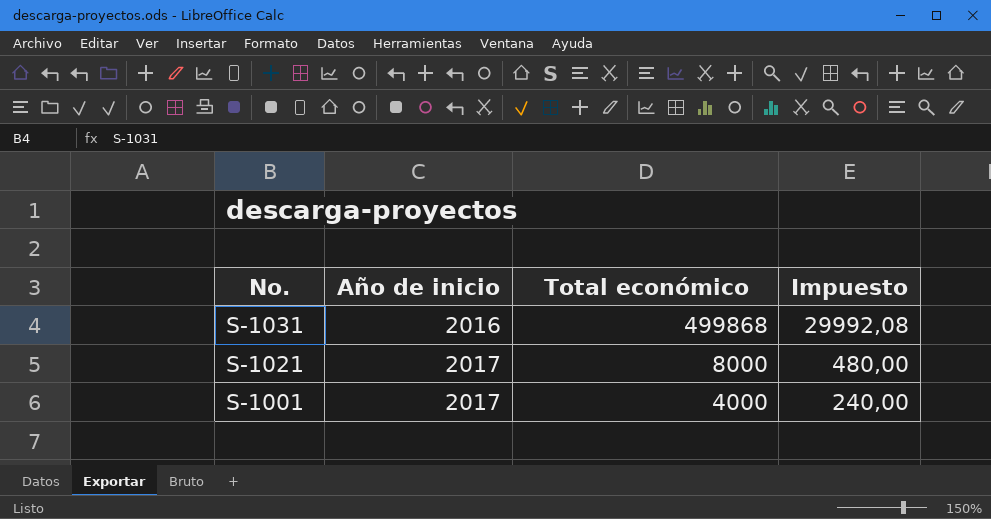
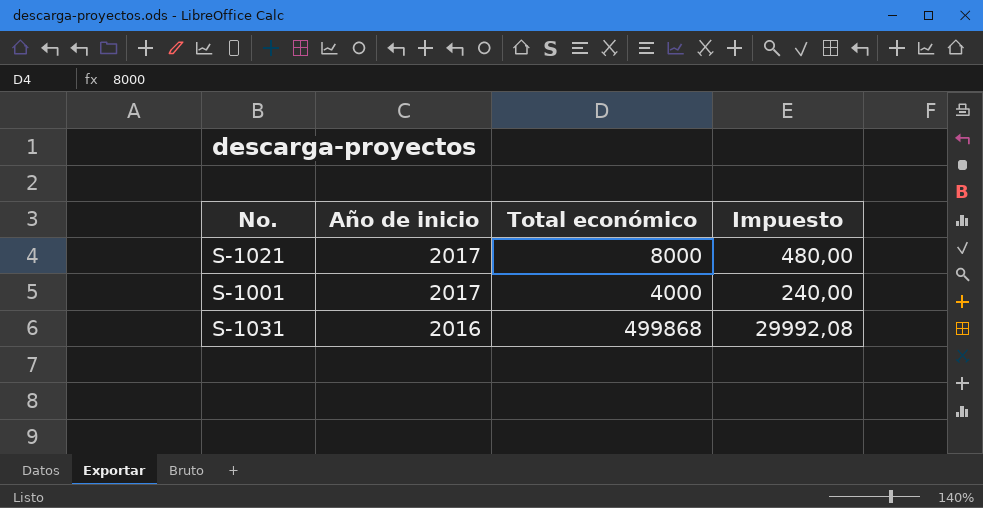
row order: No. descending -> Año de inicio descending

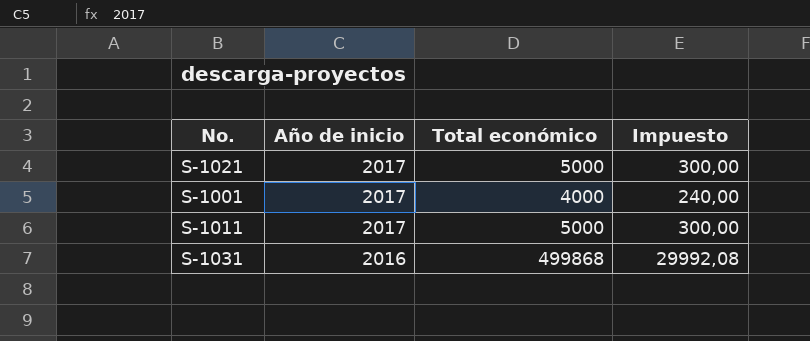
S-1021 | Total económico: 8000 -> 5000
S-1021 | Impuesto: 480,00 -> 300,00
row S-1011: none -> 2017 | 5000 | 300,00

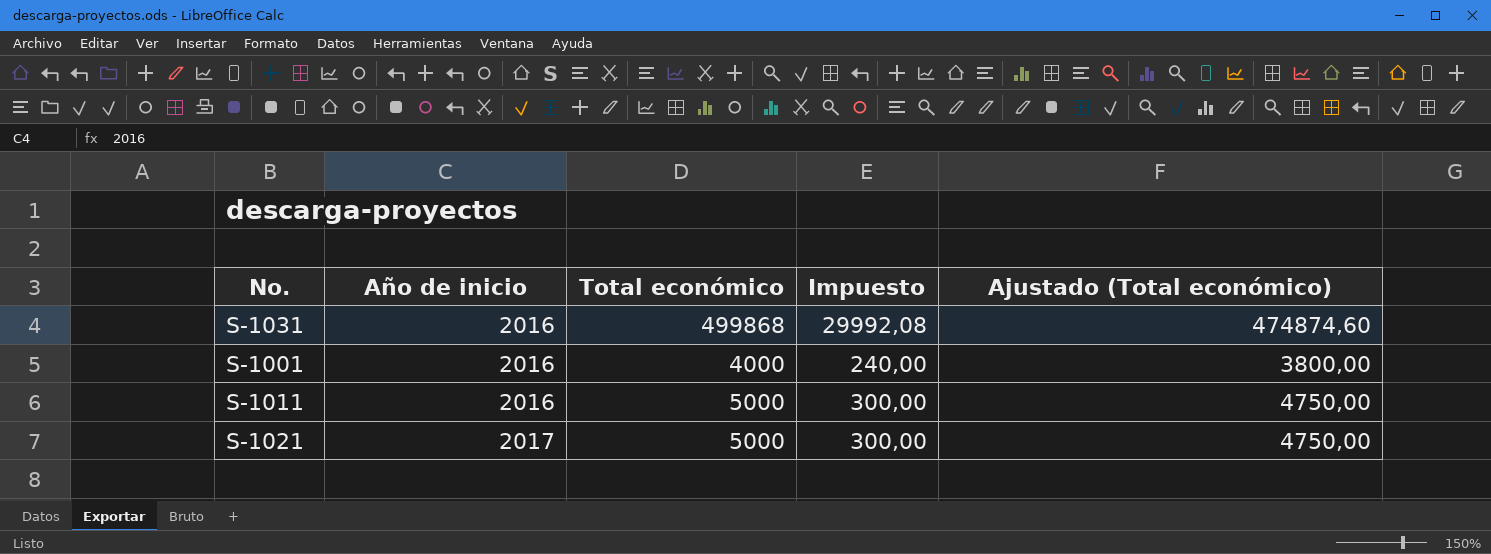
row order: Año de inicio descending -> Año de inicio ascending
column Ajustado (Total económico) | formula: none -> [Total económico] * 0,95
S-1001 | Año de inicio: 2017 -> 2016
S-1011 | Año de inicio: 2017 -> 2016

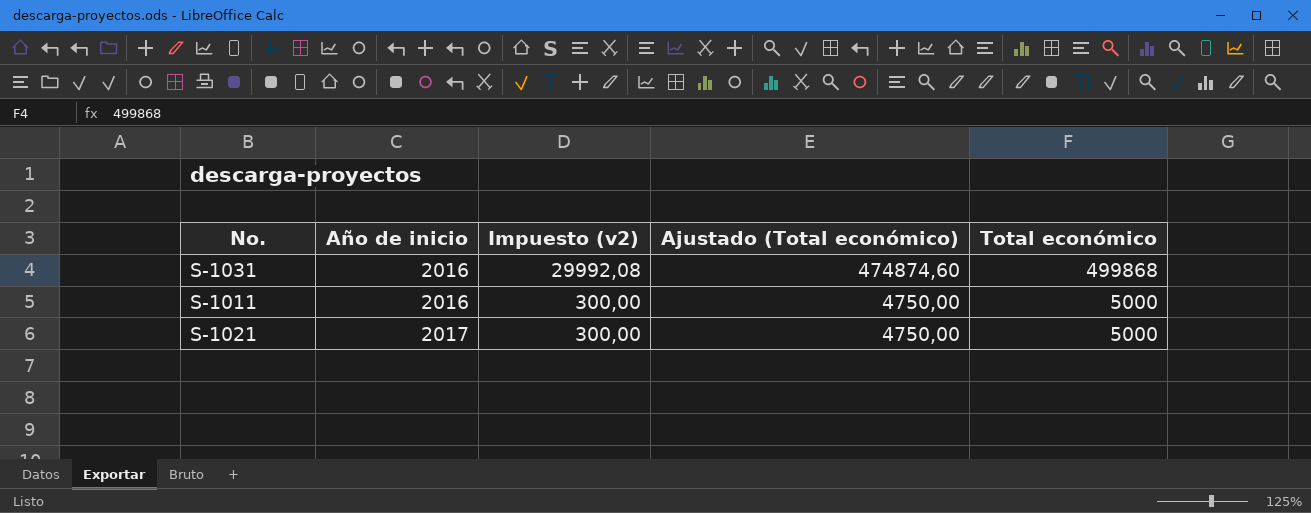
column name: Impuesto -> Impuesto (v2)
column Total económico | position: 3 -> 5
row S-1001: 2016 | 4000 | 240,00 | 3800,00 -> none

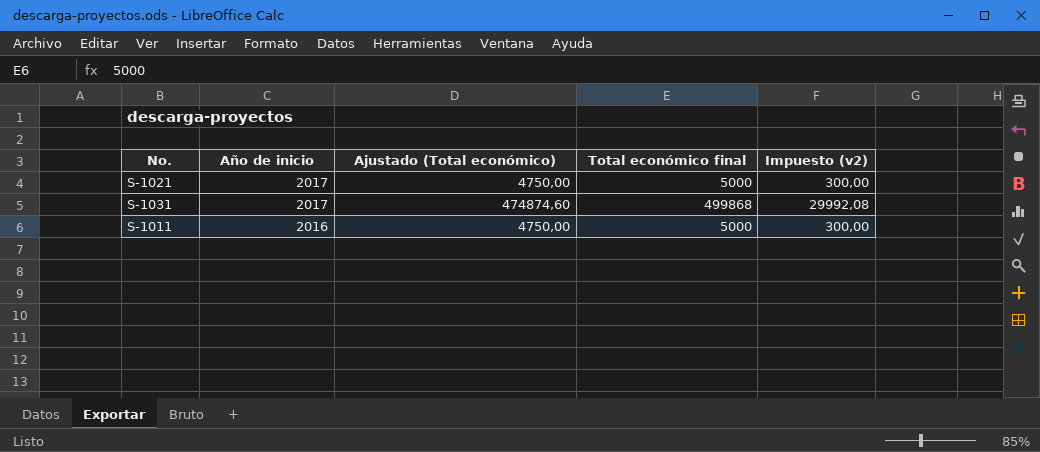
row order: Año de inicio ascending -> Año de inicio descending
column name: Total económico -> Total económico final
column Impuesto (v2) | position: 3 -> 5
S-1031 | Año de inicio: 2016 -> 2017

